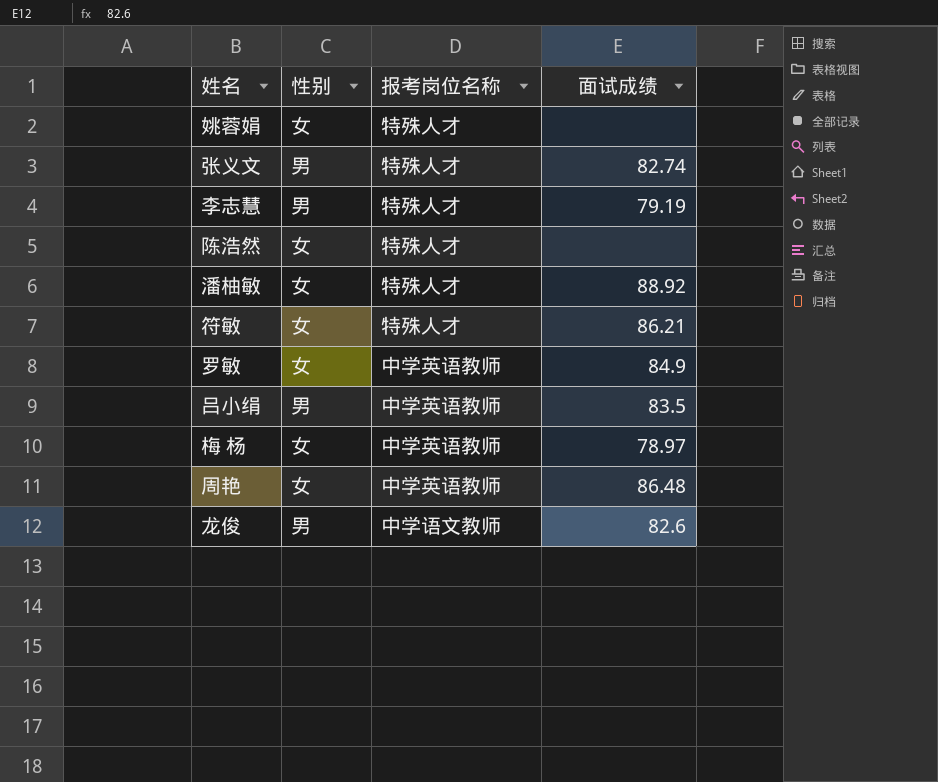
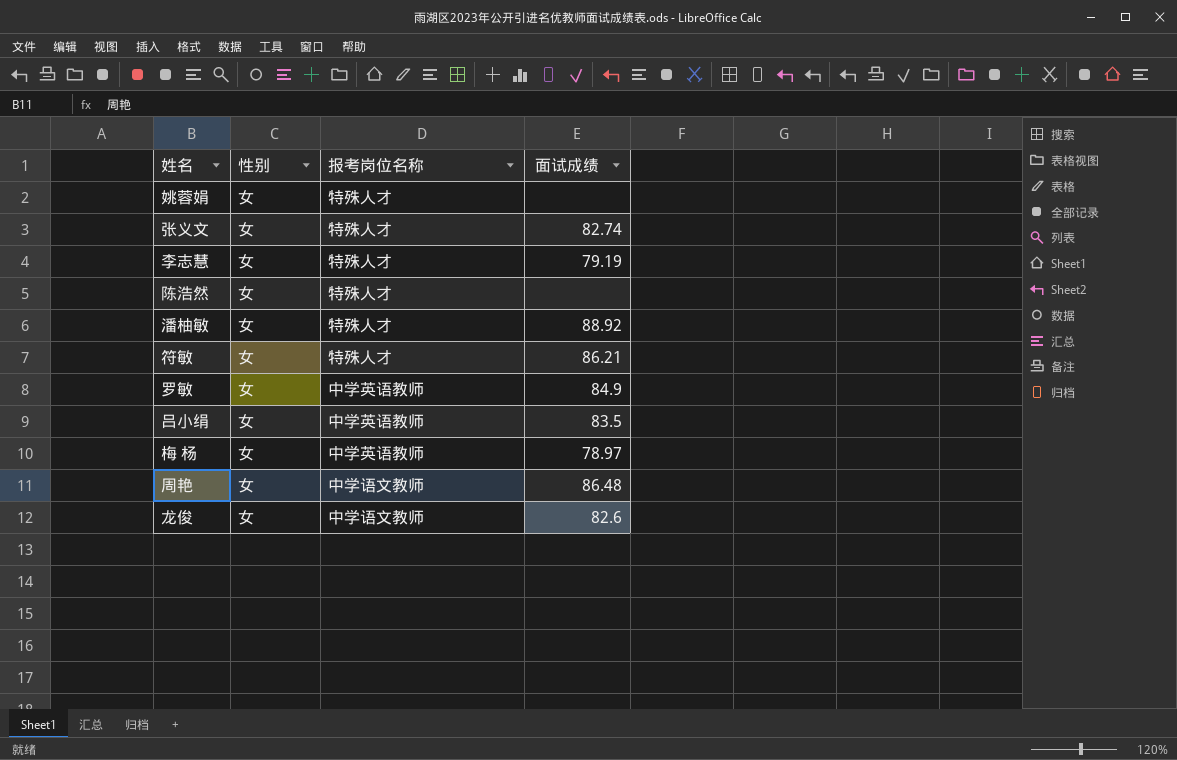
张义文 | 性别: 男 -> 女
李志慧 | 性别: 男 -> 女
吕小绢 | 性别: 男 -> 女
周艳 | 报考岗位名称: 中学英语教师 -> 中学语文教师
龙俊 | 性别: 男 -> 女

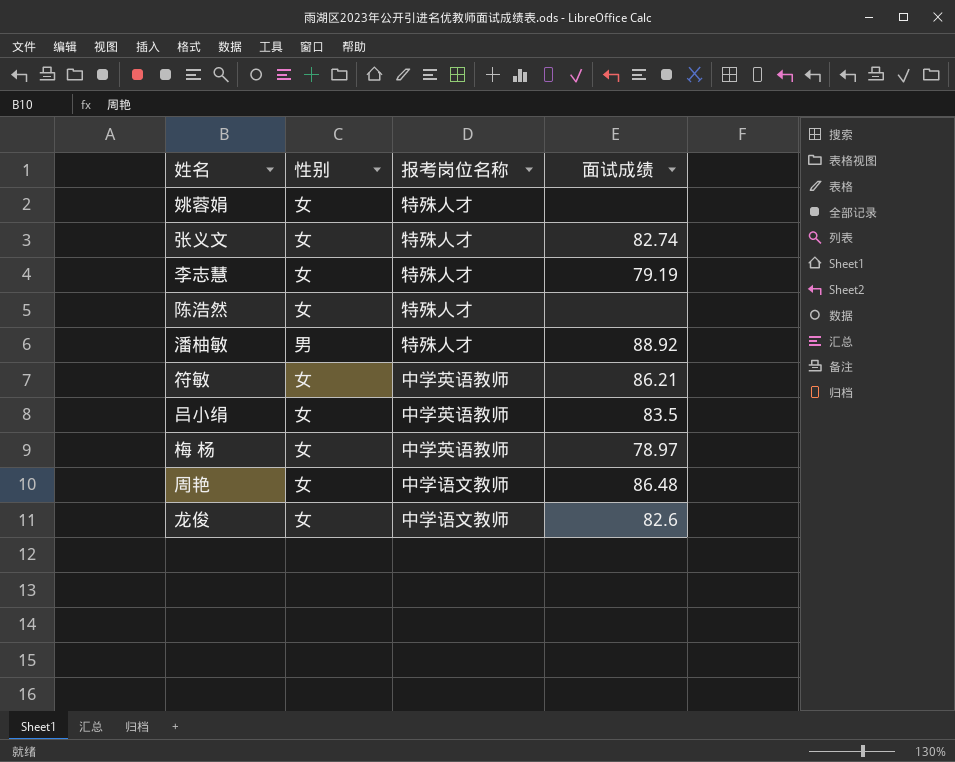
row 罗敏: 女 | 中学英语教师 | 84.9 -> none
潘柚敏 | 性别: 女 -> 男
符敏 | 报考岗位名称: 特殊人才 -> 中学英语教师

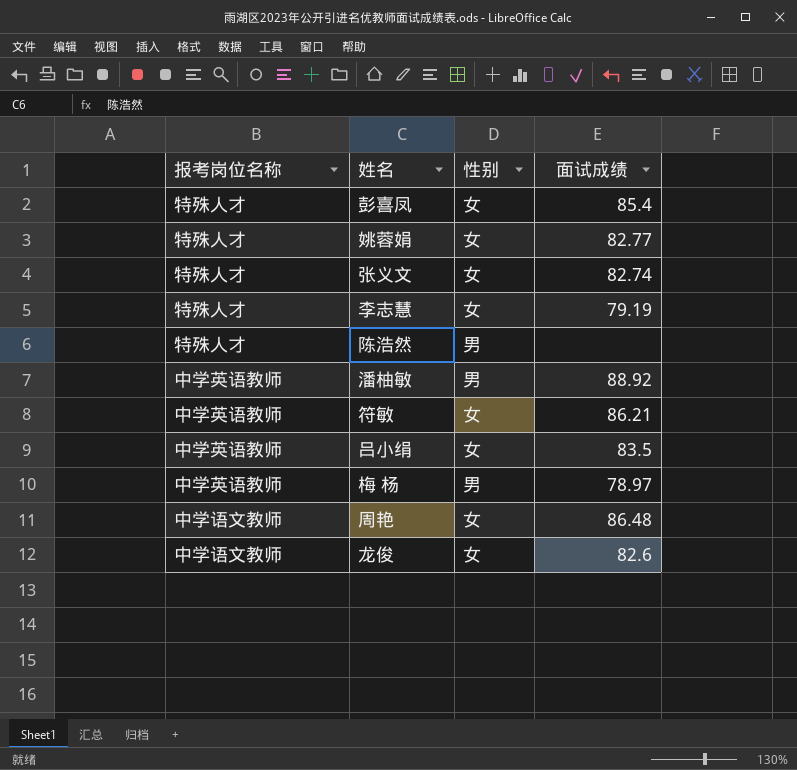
column 报考岗位名称 | position: 3 -> 1
row 彭喜凤: none -> 特殊人才 | 女 | 85.4
姚蓉娟 | 面试成绩: none -> 82.77
陈浩然 | 性别: 女 -> 男
潘柚敏 | 报考岗位名称: 特殊人才 -> 中学英语教师
梅 杨 | 性别: 女 -> 男

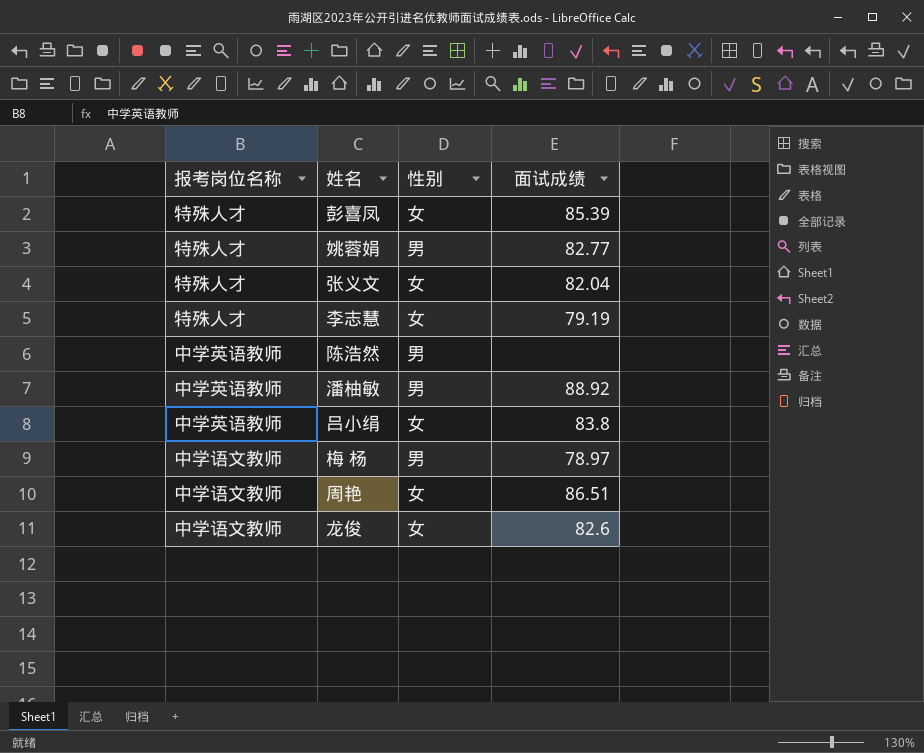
row 符敏: 中学英语教师 | 女 | 86.21 -> none
彭喜凤 | 面试成绩: 85.4 -> 85.39
姚蓉娟 | 性别: 女 -> 男
张义文 | 面试成绩: 82.74 -> 82.04
陈浩然 | 报考岗位名称: 特殊人才 -> 中学英语教师
吕小绢 | 面试成绩: 83.5 -> 83.8
梅 杨 | 报考岗位名称: 中学英语教师 -> 中学语文教师
周艳 | 面试成绩: 86.48 -> 86.51

